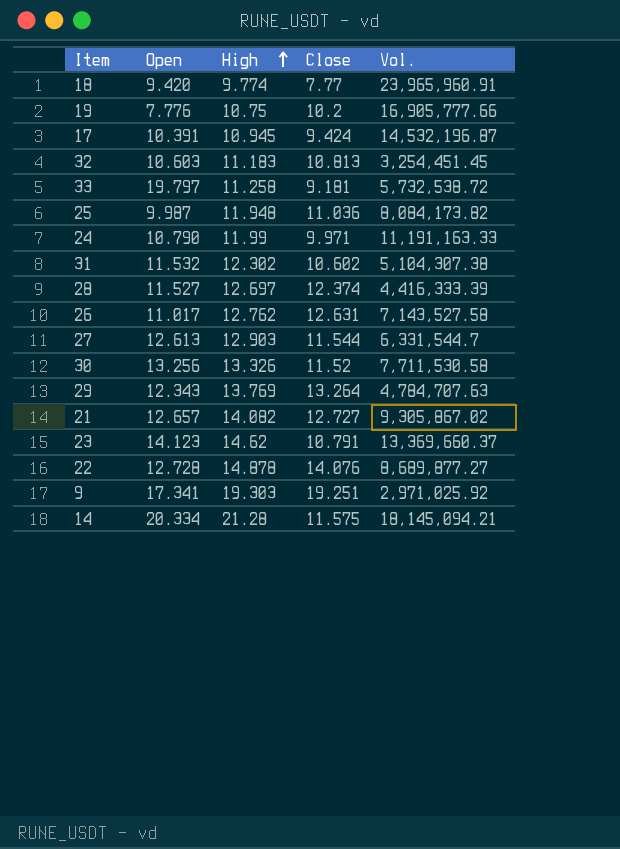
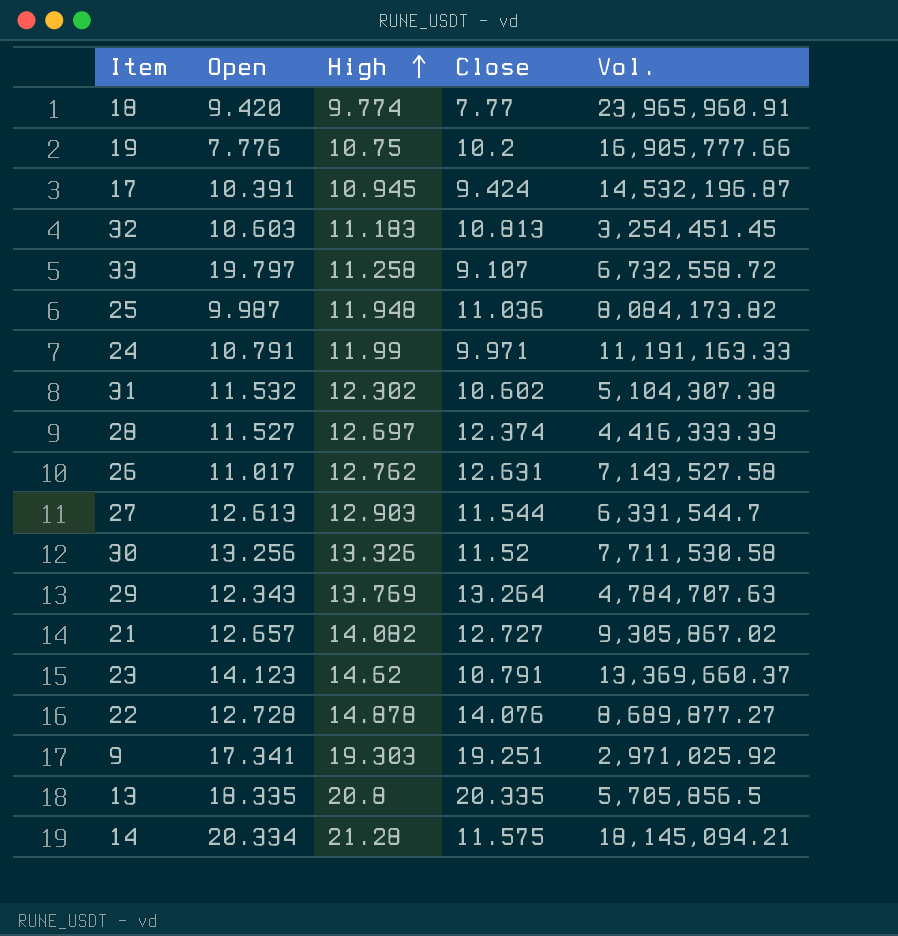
33 | Close: 9.181 -> 9.107
33 | Vol.: 5,732,538.72 -> 6,732,558.72
24 | Open: 10.790 -> 10.791
row 13: none -> 18.335 | 20.8 | 20.335 | 5,705,856.5

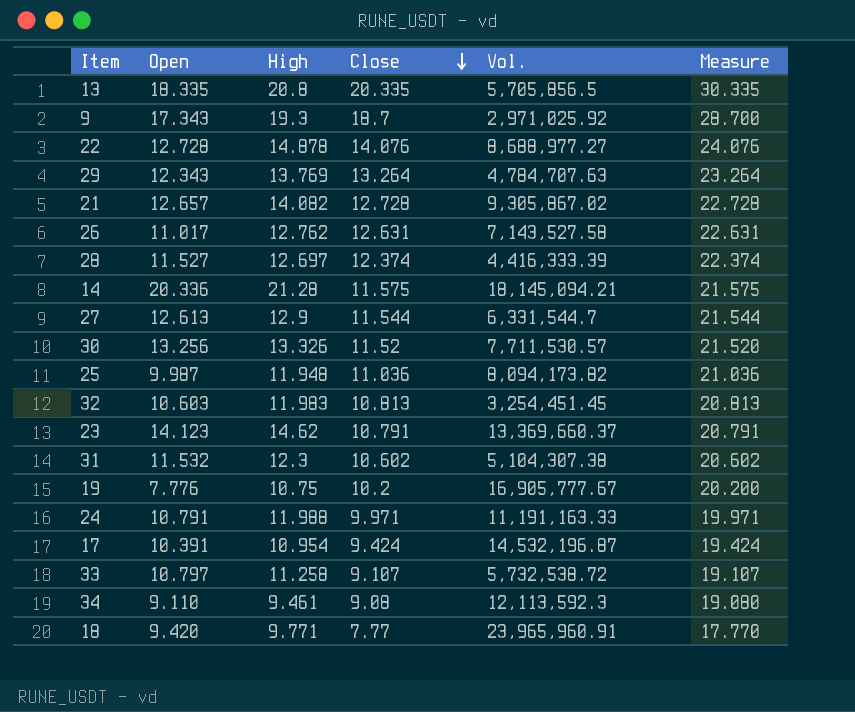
row order: High ascending -> Close descending
column Measure | formula: none -> [Close] + 10
9 | Open: 17.341 -> 17.343
9 | High: 19.303 -> 19.3
9 | Close: 19.251 -> 18.7
22 | Vol.: 8,689,877.27 -> 8,688,977.27
21 | Close: 12.727 -> 12.728
14 | Open: 20.334 -> 20.336
27 | High: 12.903 -> 12.9
30 | Vol.: 7,711,530.58 -> 7,711,530.57
25 | Vol.: 8,084,173.82 -> 8,094,173.82
32 | High: 11.183 -> 11.983
31 | High: 12.302 -> 12.3
19 | Vol.: 16,905,777.66 -> 16,905,777.67
24 | High: 11.99 -> 11.988
17 | High: 10.945 -> 10.954
33 | Open: 19.797 -> 10.797
33 | Vol.: 6,732,558.72 -> 5,732,538.72
row 34: none -> 9.110 | 9.461 | 9.08 | 12,113,592.3 | 19.080
18 | High: 9.774 -> 9.771

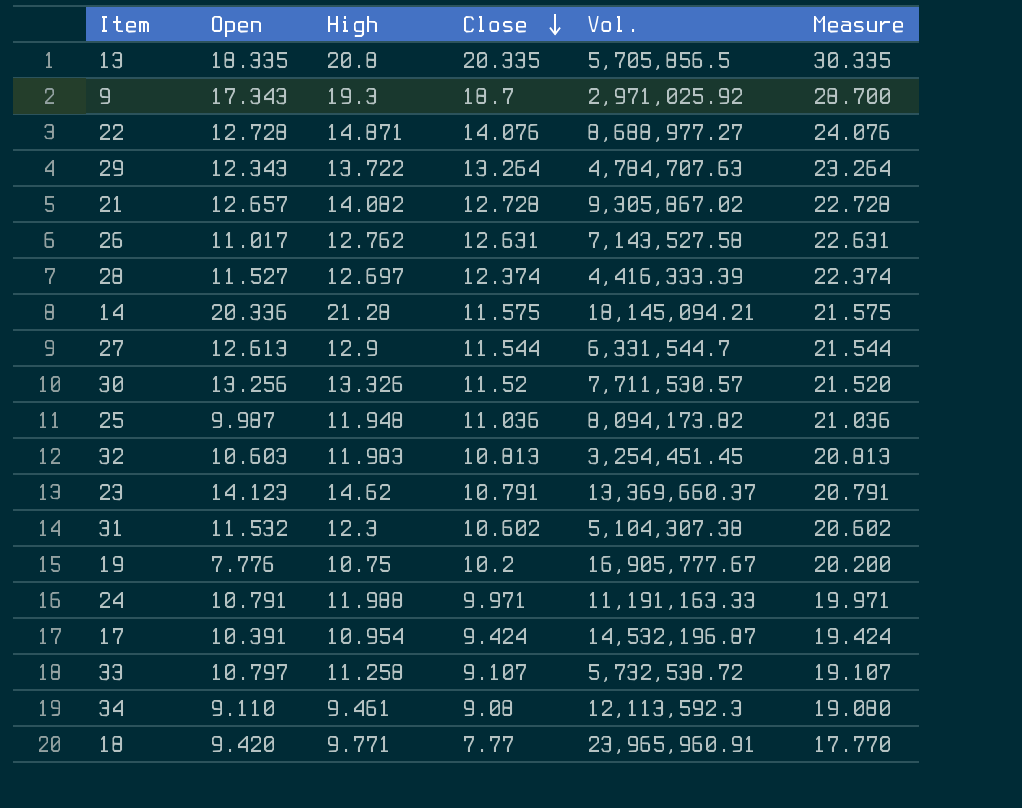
22 | High: 14.878 -> 14.871
29 | High: 13.769 -> 13.722

